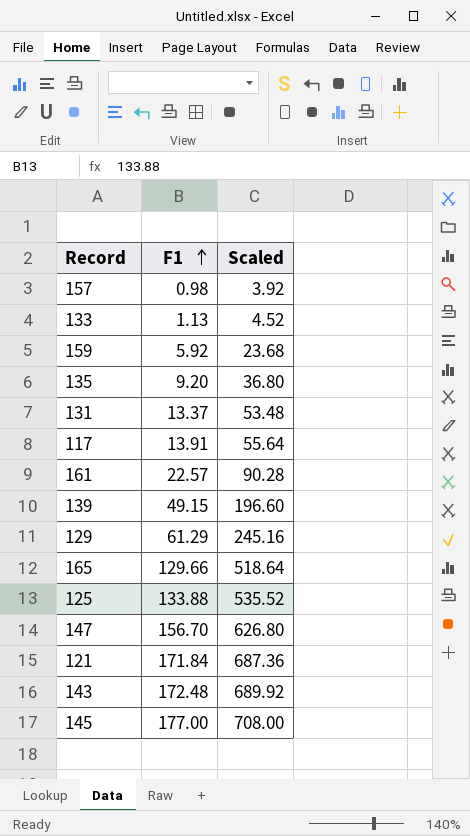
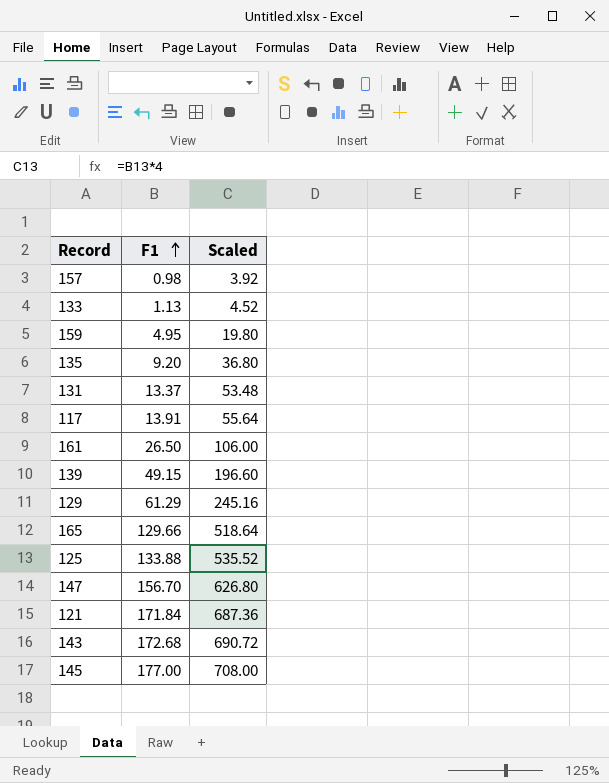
159 | F1: 5.92 -> 4.95
159 | Scaled: 23.68 -> 19.80
161 | F1: 22.57 -> 26.50
161 | Scaled: 90.28 -> 106.00
143 | F1: 172.48 -> 172.68
143 | Scaled: 689.92 -> 690.72

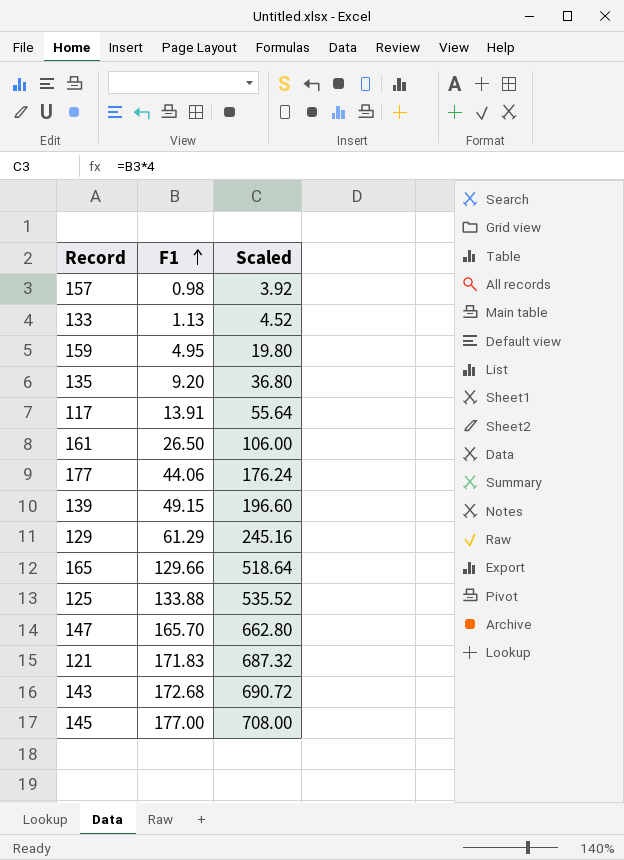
row 131: 13.37 | 53.48 -> none
row 177: none -> 44.06 | 176.24
147 | F1: 156.70 -> 165.70
147 | Scaled: 626.80 -> 662.80
121 | F1: 171.84 -> 171.83
121 | Scaled: 687.36 -> 687.32

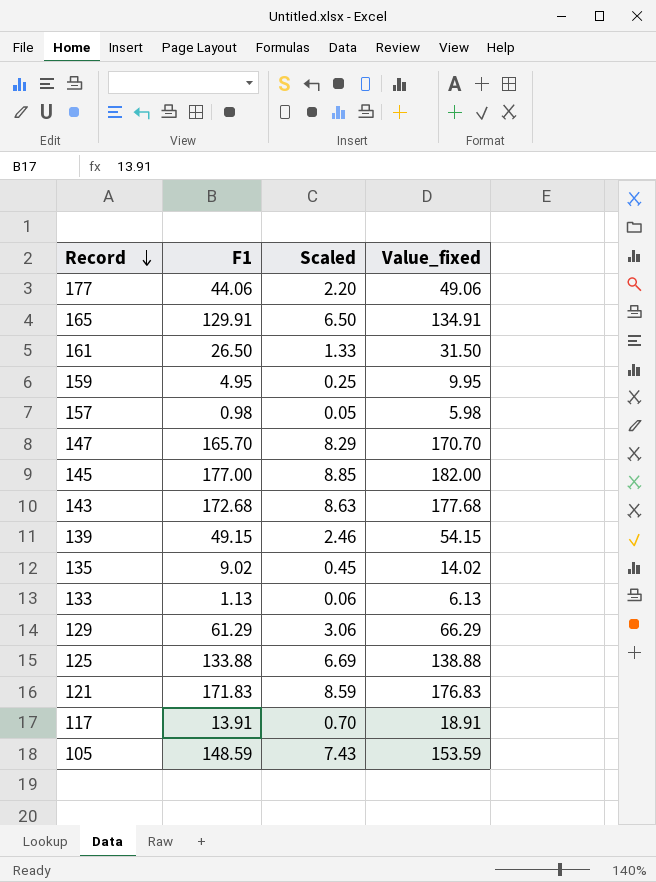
row order: F1 ascending -> Record descending
column Scaled | formula: [F1] * 4 -> [F1] * 0.05
column Value_fixed | formula: none -> [F1] + 5
165 | F1: 129.66 -> 129.91
135 | F1: 9.20 -> 9.02
row 105: none -> 148.59 | 7.43 | 153.59

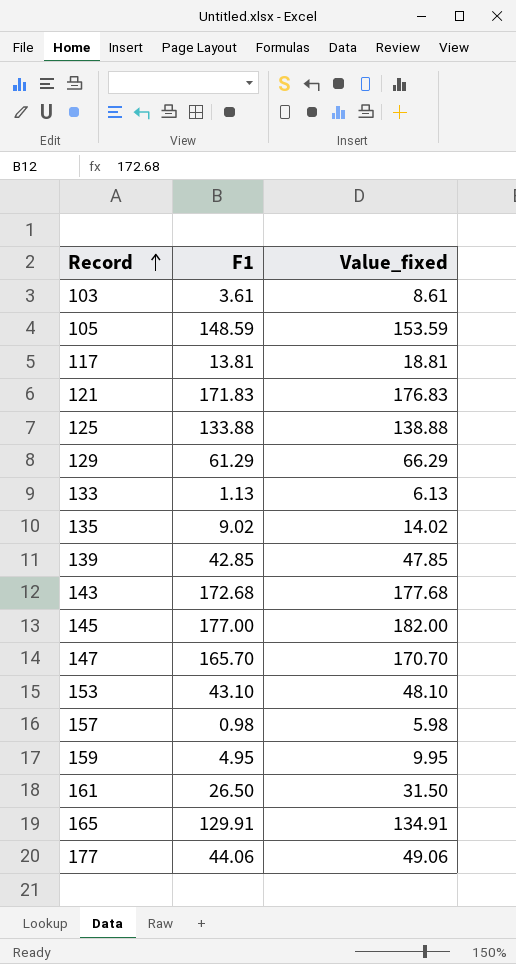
row order: Record descending -> Record ascending
column Scaled | formula: [F1] * 0.05 -> none
row 103: none -> 3.61 | 8.61
117 | F1: 13.91 -> 13.81
117 | Value_fixed: 18.91 -> 18.81
139 | F1: 49.15 -> 42.85
139 | Value_fixed: 54.15 -> 47.85
row 153: none -> 43.10 | 48.10

